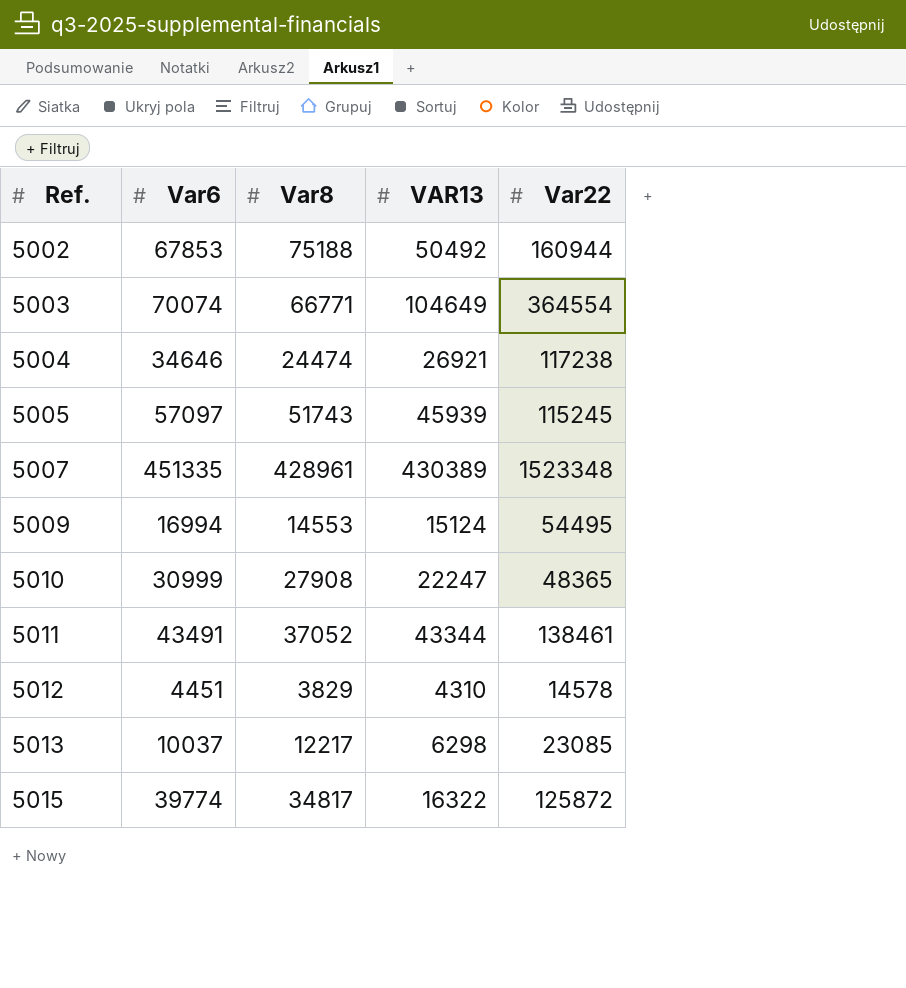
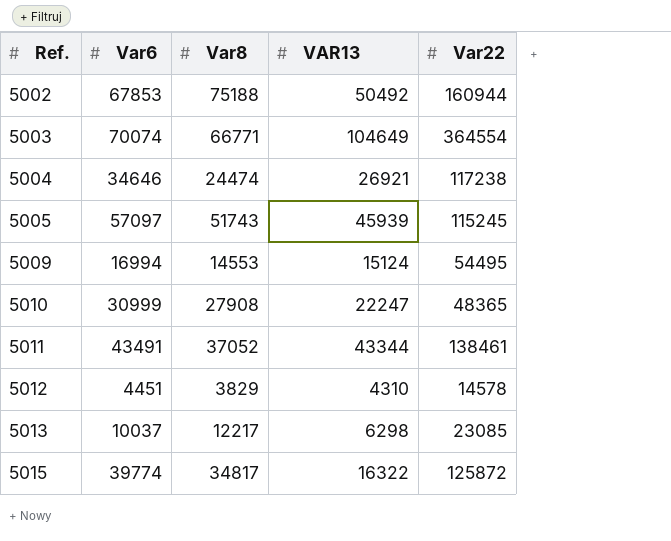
row 5007: 451335 | 428961 | 430389 | 1523348 -> none

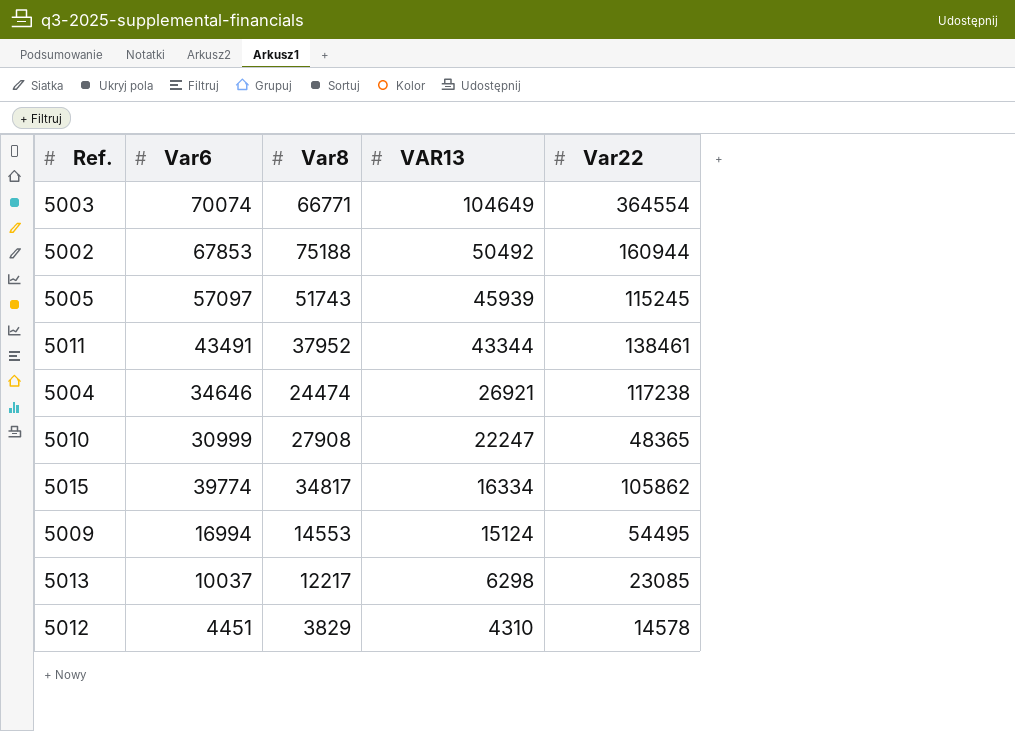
row order: Ref. ascending -> VAR13 descending
5011 | Var8: 37052 -> 37952
5015 | VAR13: 16322 -> 16334
5015 | Var22: 125872 -> 105862

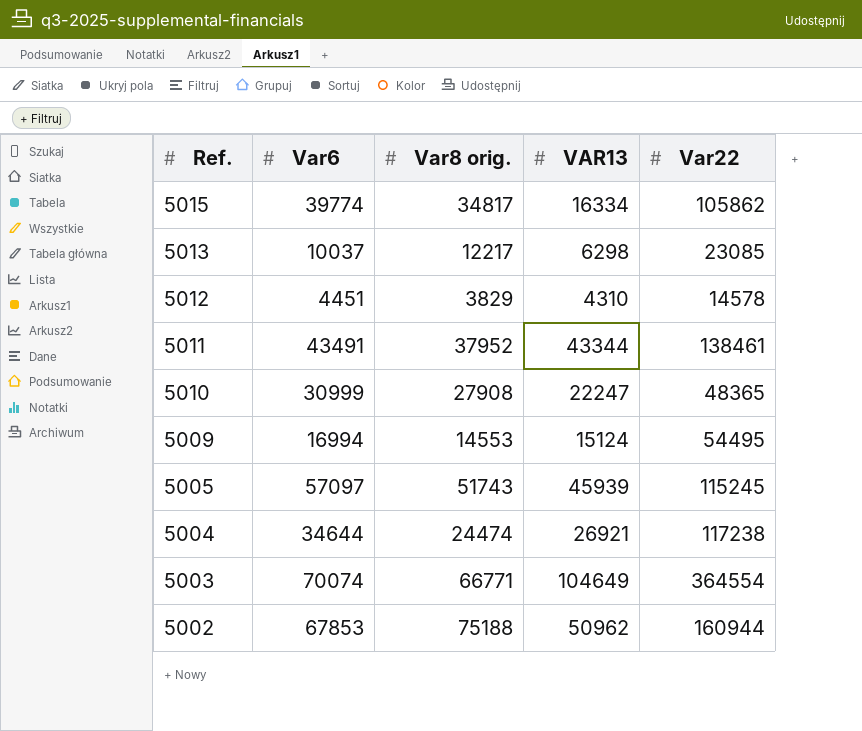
row order: VAR13 descending -> Ref. descending
column name: Var8 -> Var8 orig.
5004 | Var6: 34646 -> 34644
5002 | VAR13: 50492 -> 50962

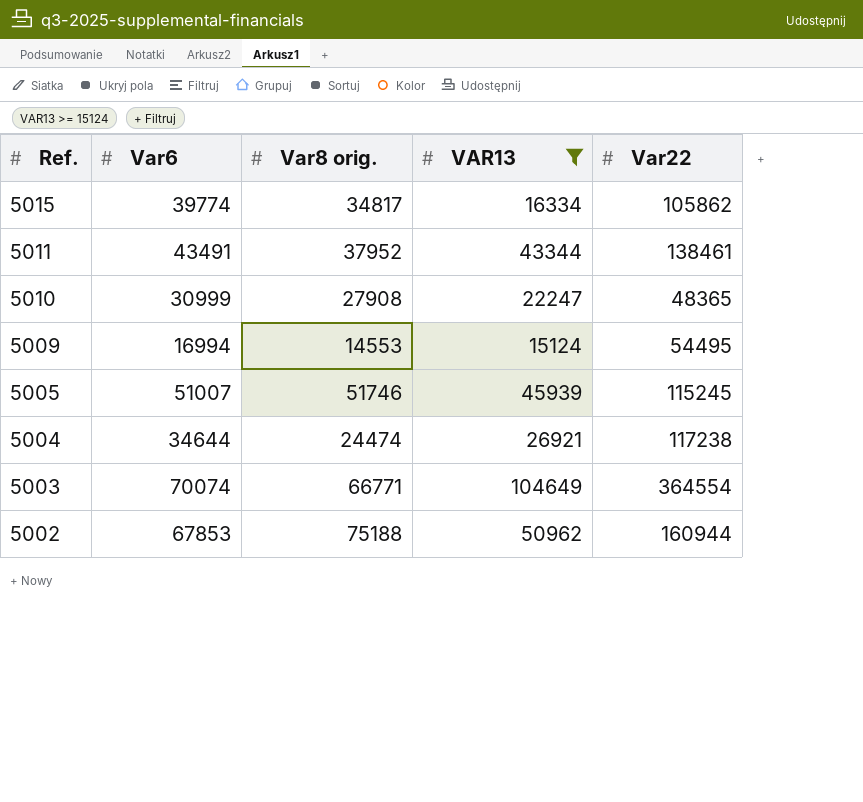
filter: none -> VAR13 >= 15124
5005 | Var6: 57097 -> 51007
5005 | Var8 orig.: 51743 -> 51746

